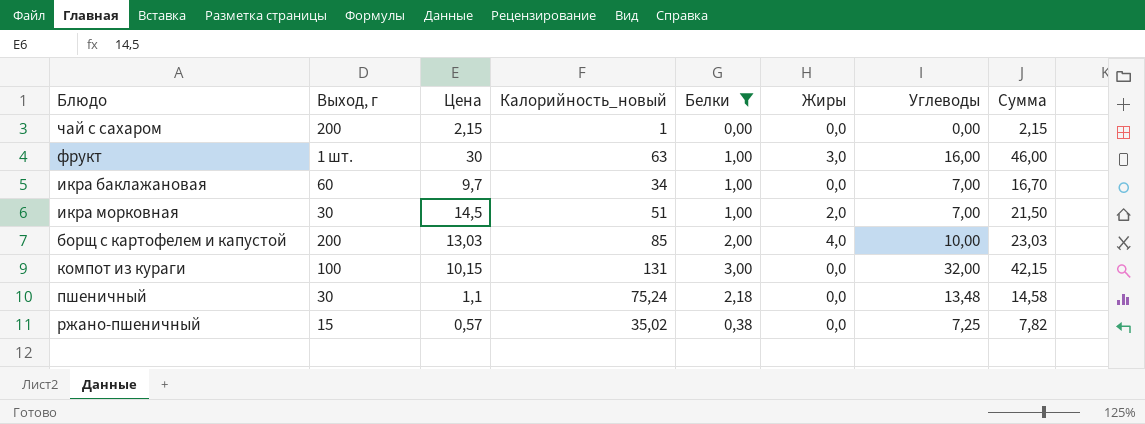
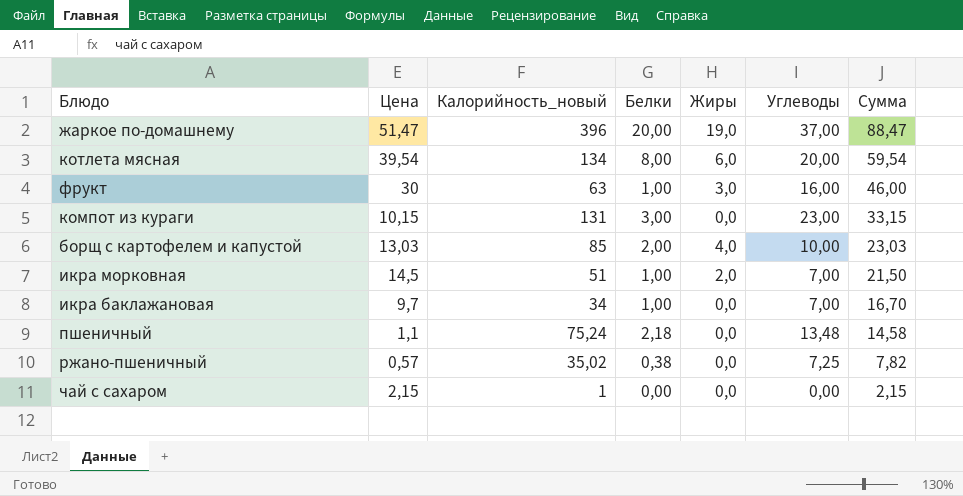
filter: Белки <= 3,00 -> none
row order: none -> Сумма descending
column Выход, г | position: 2 -> none
компот из кураги | Углеводы: 32,00 -> 23,00
компот из кураги | Сумма: 42,15 -> 33,15

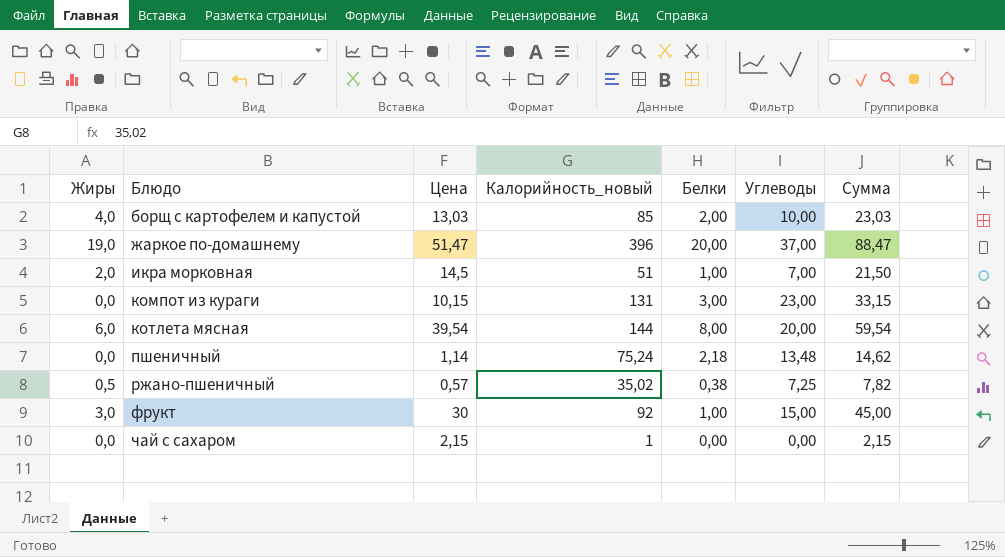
row order: Сумма descending -> Блюдо ascending
column Жиры | position: 5 -> 1
row икра баклажановая: 9,7 | 34 | 1,00 | 0,0 | 7,00 | 16,70 -> none
котлета мясная | Калорийность_новый: 134 -> 144
пшеничный | Цена: 1,1 -> 1,14
пшеничный | Сумма: 14,58 -> 14,62
ржано-пшеничный | Жиры: 0,0 -> 0,5
фрукт | Калорийность_новый: 63 -> 92
фрукт | Углеводы: 16,00 -> 15,00
фрукт | Сумма: 46,00 -> 45,00

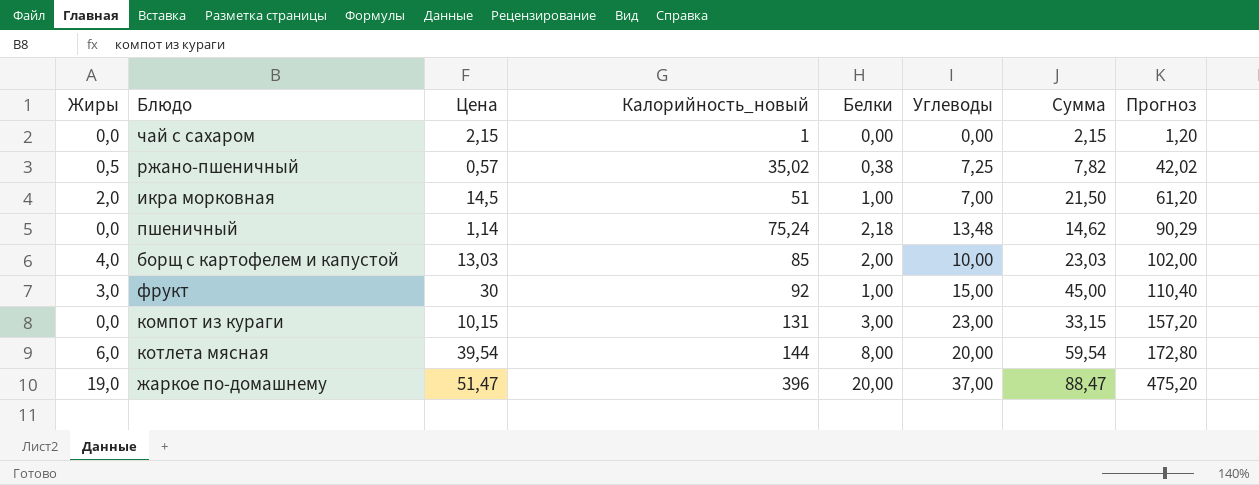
row order: Блюдо ascending -> Калорийность_новый ascending
column Прогноз | formula: none -> [Калорийность_новый] * 1,2

